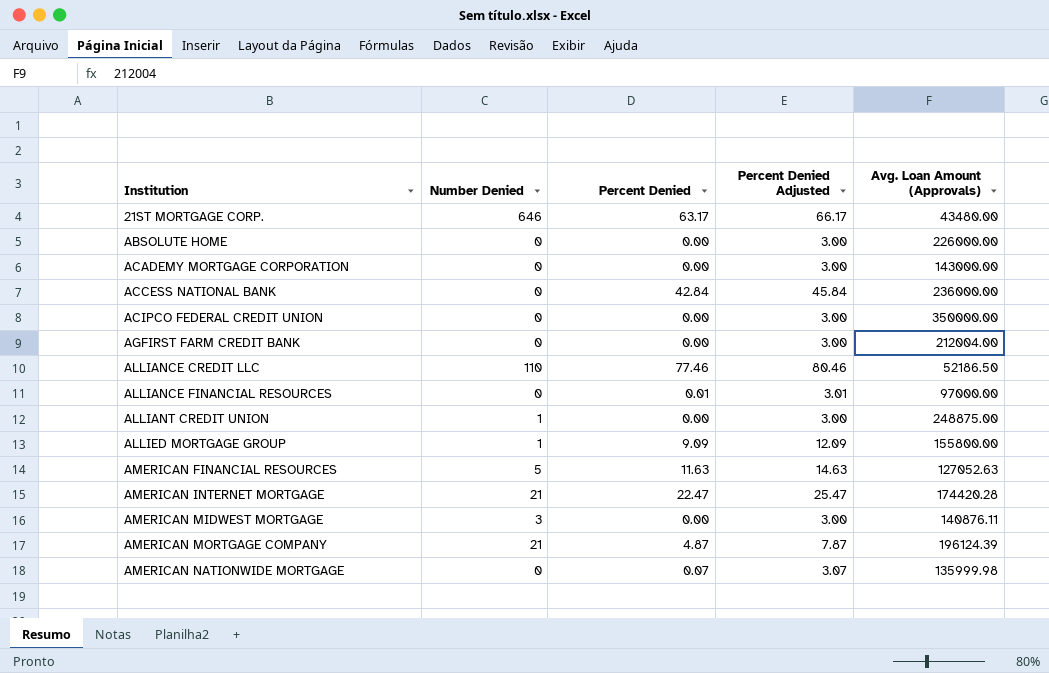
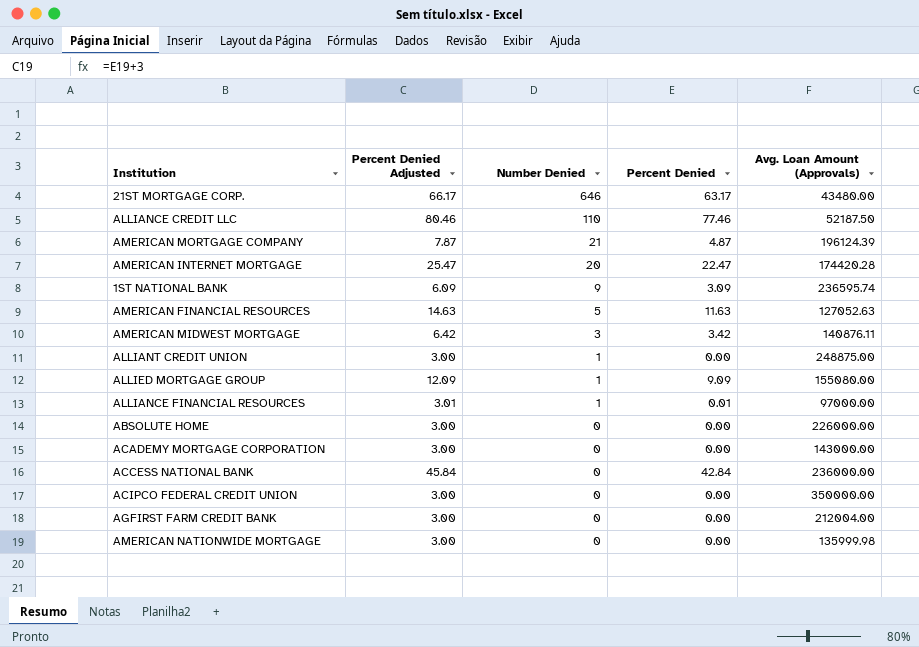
row order: Institution ascending -> Number Denied descending
column Percent Denied Adjusted | position: 4 -> 2
ALLIANCE CREDIT LLC | Avg. Loan Amount (Approvals): 52186.50 -> 52187.50
AMERICAN INTERNET MORTGAGE | Number Denied: 21 -> 20
row 1ST NATIONAL BANK: none -> 6.09 | 9 | 3.09 | 236595.74
AMERICAN MIDWEST MORTGAGE | Percent Denied Adjusted: 3.00 -> 6.42
AMERICAN MIDWEST MORTGAGE | Percent Denied: 0.00 -> 3.42
ALLIED MORTGAGE GROUP | Avg. Loan Amount (Approvals): 155800.00 -> 155080.00
ALLIANCE FINANCIAL RESOURCES | Number Denied: 0 -> 1
AMERICAN NATIONWIDE MORTGAGE | Percent Denied Adjusted: 3.07 -> 3.00
AMERICAN NATIONWIDE MORTGAGE | Percent Denied: 0.07 -> 0.00

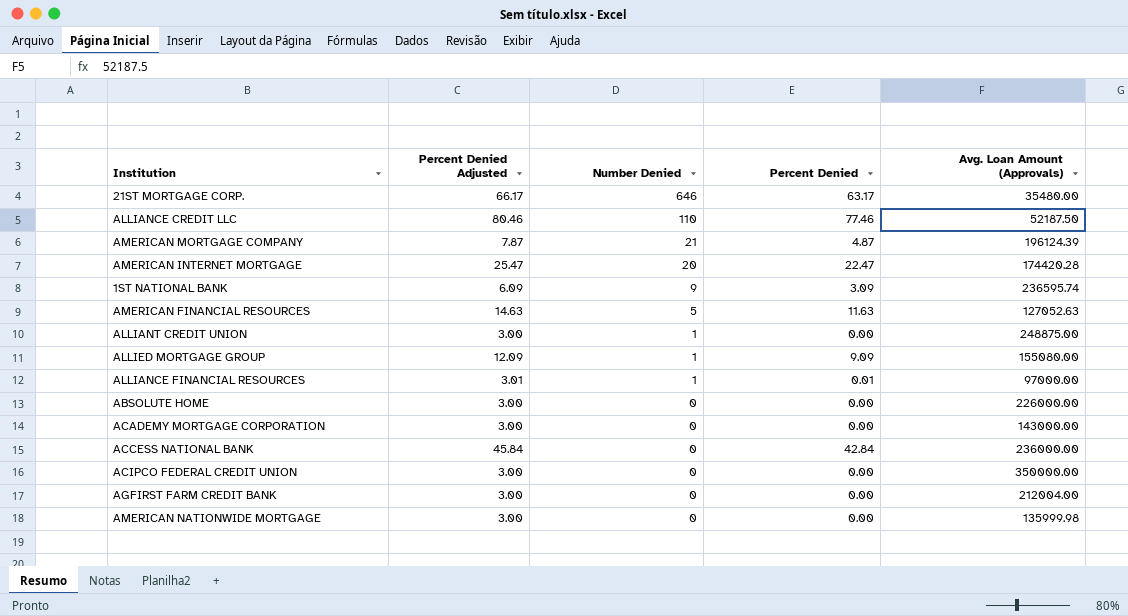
row AMERICAN MIDWEST MORTGAGE: 6.42 | 3 | 3.42 | 140876.11 -> none
21ST MORTGAGE CORP. | Avg. Loan Amount (Approvals): 43480.00 -> 35480.00

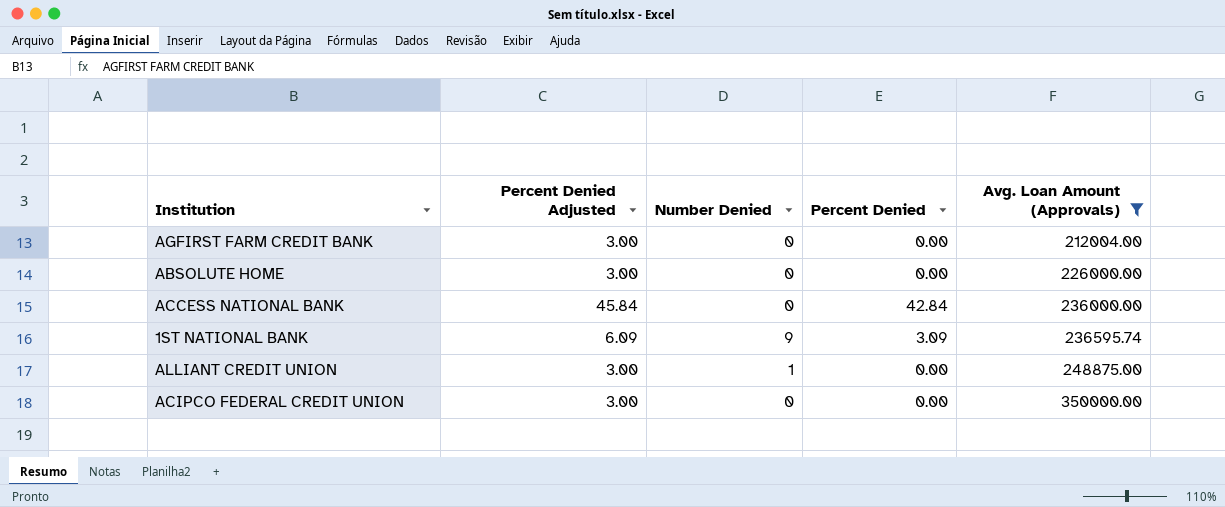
filter: none -> Avg. Loan Amount (Approvals) >= 212004.00
row order: Number Denied descending -> Avg. Loan Amount (Approvals) ascending

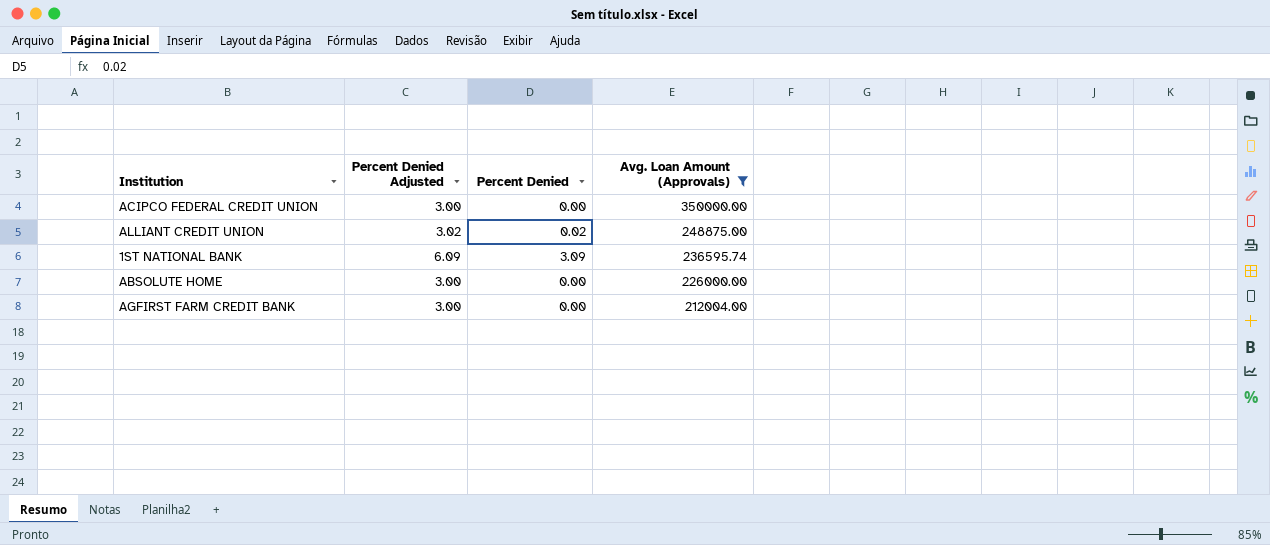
row order: Avg. Loan Amount (Approvals) ascending -> Avg. Loan Amount (Approvals) descending
column Number Denied | position: 3 -> none
row ACCESS NATIONAL BANK: 45.84 | 0 | 42.84 | 236000.00 -> none
ALLIANT CREDIT UNION | Percent Denied Adjusted: 3.00 -> 3.02
ALLIANT CREDIT UNION | Percent Denied: 0.00 -> 0.02

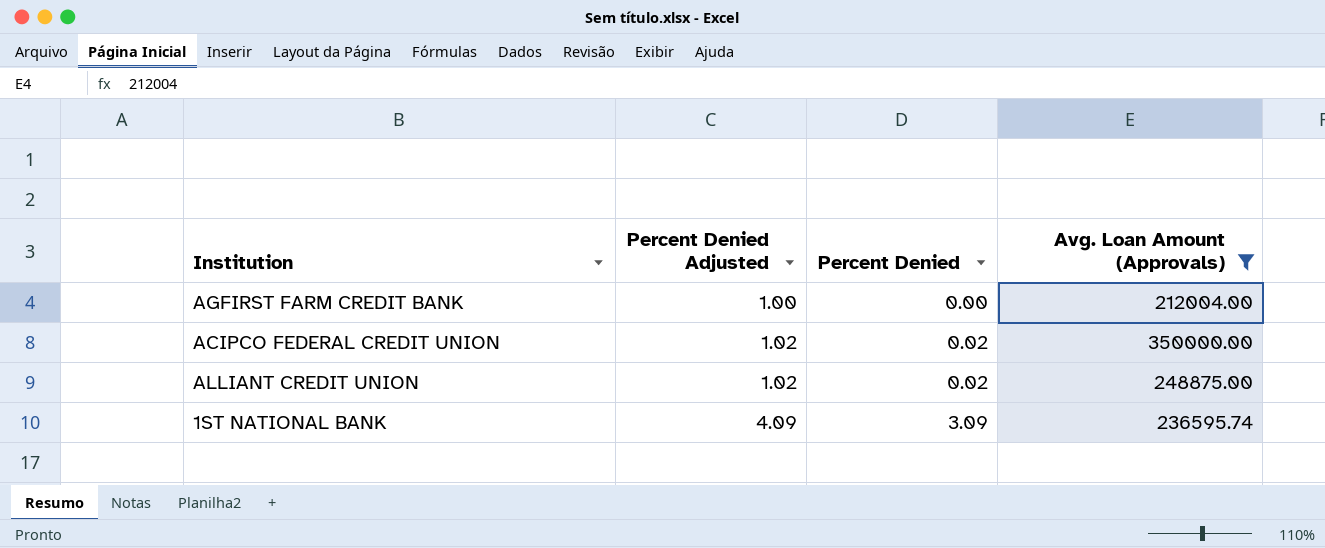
row order: Avg. Loan Amount (Approvals) descending -> Percent Denied Adjusted ascending
column Percent Denied Adjusted | formula: [Percent Denied] + 3 -> [Percent Denied] + 1
row ABSOLUTE HOME: 3.00 | 0.00 | 226000.00 -> none
ACIPCO FEDERAL CREDIT UNION | Percent Denied: 0.00 -> 0.02

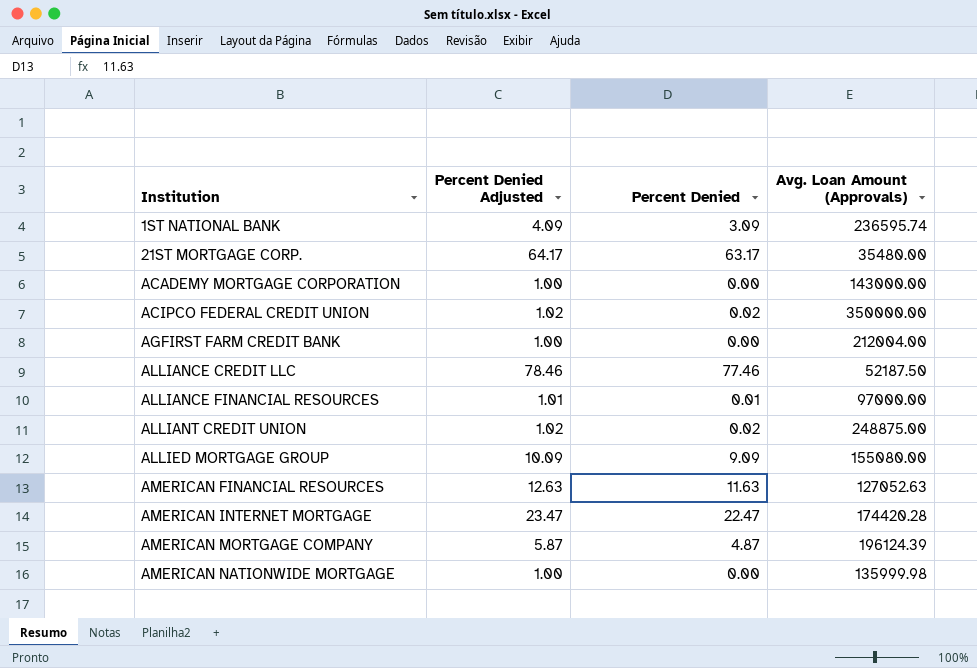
filter: Avg. Loan Amount (Approvals) >= 212004.00 -> none
row order: Percent Denied Adjusted ascending -> Institution ascending

